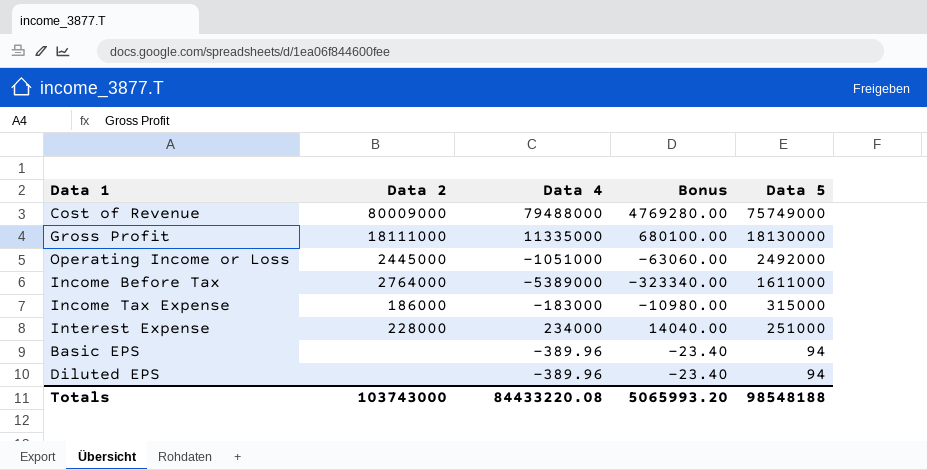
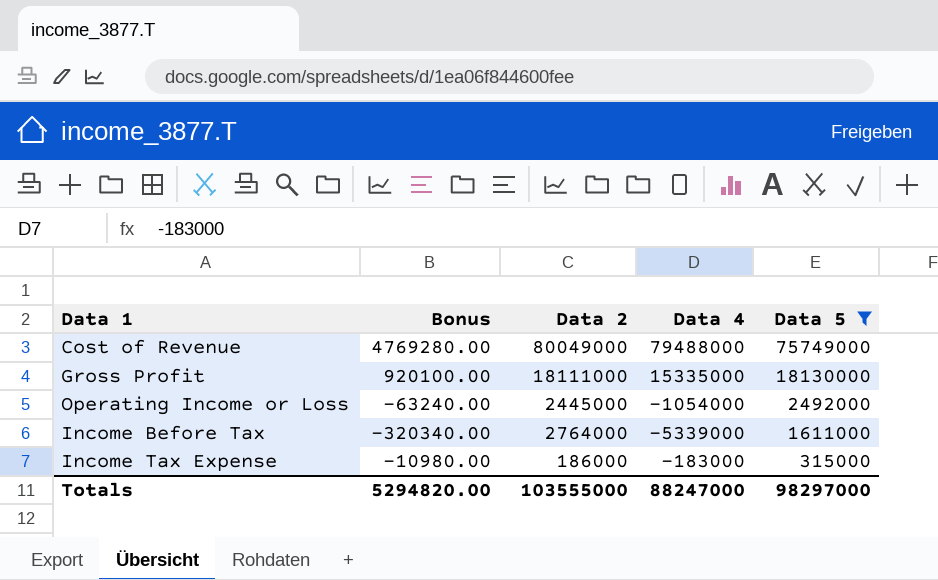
filter: none -> Data 5 >= 315000
column Bonus | position: 4 -> 2
Cost of Revenue | Data 2: 80009000 -> 80049000
Gross Profit | Bonus: 680100.00 -> 920100.00
Gross Profit | Data 4: 11335000 -> 15335000
Operating Income or Loss | Bonus: -63060.00 -> -63240.00
Operating Income or Loss | Data 4: -1051000 -> -1054000
Income Before Tax | Bonus: -323340.00 -> -320340.00
Income Before Tax | Data 4: -5389000 -> -5339000
Totals | Bonus: 5065993.20 -> 5294820.00
Totals | Data 2: 103743000 -> 103555000
Totals | Data 4: 84433220.08 -> 88247000
Totals | Data 5: 98548188 -> 98297000

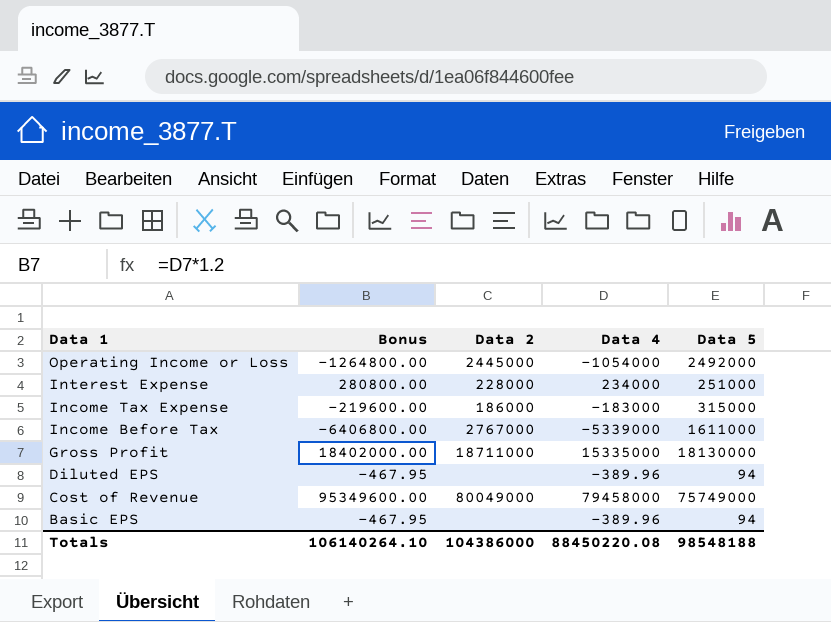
filter: Data 5 >= 315000 -> none
row order: Data 5 descending -> Data 1 descending
column Bonus | formula: [Data 4] * 0.06 -> [Data 4] * 1.2
Income Before Tax | Data 2: 2764000 -> 2767000
Gross Profit | Data 2: 18111000 -> 18711000
Cost of Revenue | Data 4: 79488000 -> 79458000
Totals | Bonus: 5294820.00 -> 106140264.10
Totals | Data 2: 103555000 -> 104386000
Totals | Data 4: 88247000 -> 88450220.08
Totals | Data 5: 98297000 -> 98548188

